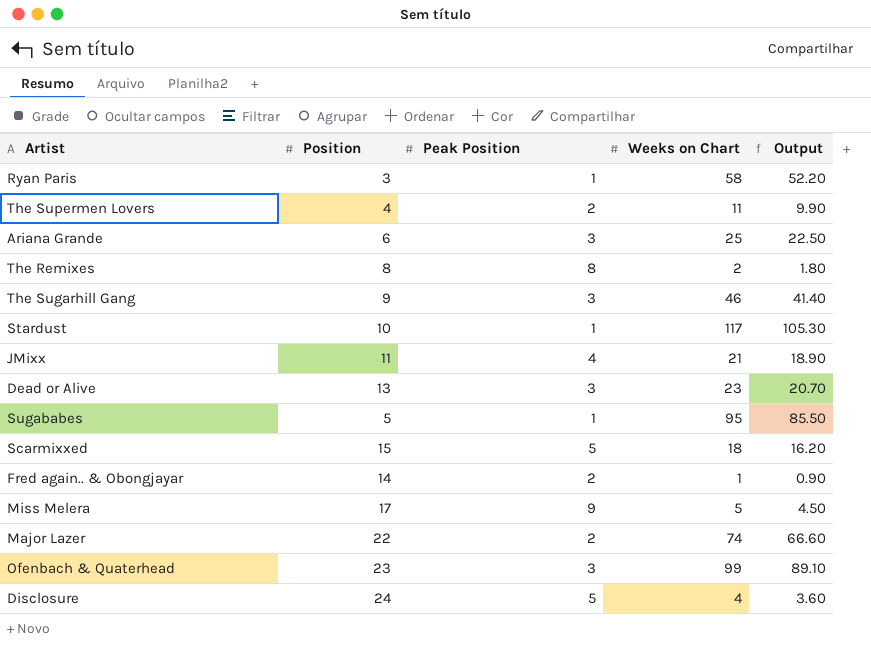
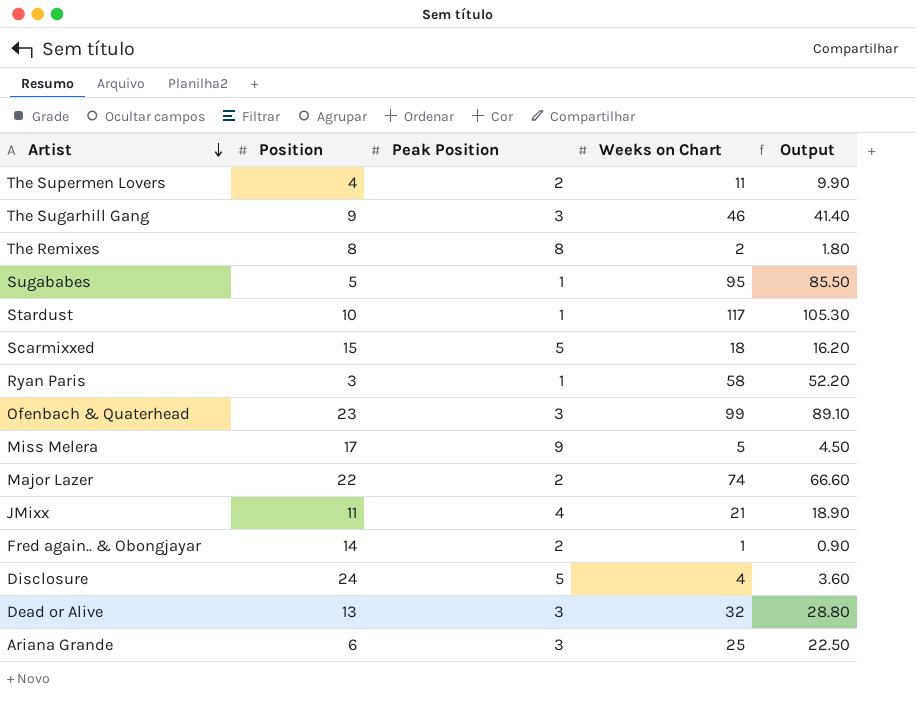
row order: none -> Artist descending
Dead or Alive | Weeks on Chart: 23 -> 32
Dead or Alive | Output: 20.70 -> 28.80

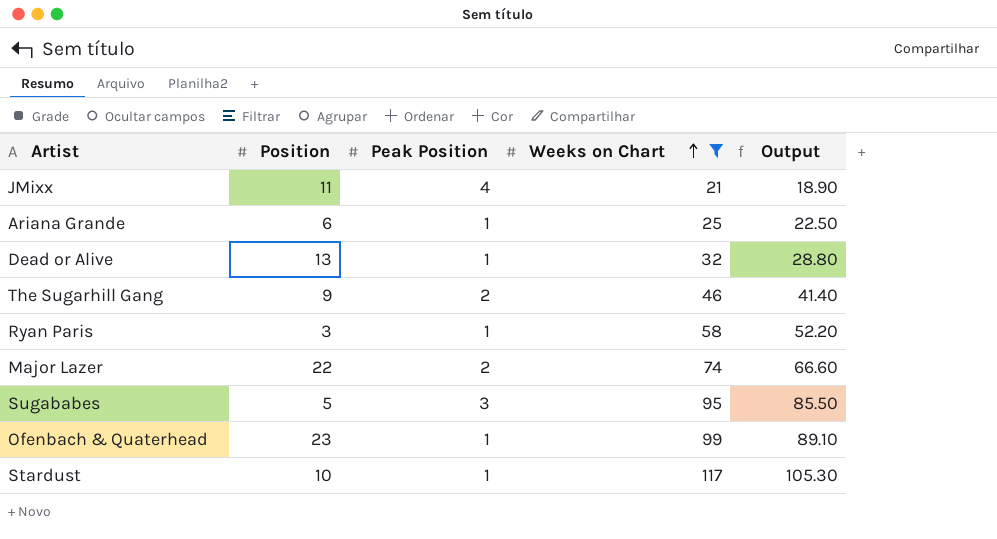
filter: none -> Weeks on Chart >= 21
row order: Artist descending -> Weeks on Chart ascending
Ariana Grande | Peak Position: 3 -> 1
Dead or Alive | Peak Position: 3 -> 1
The Sugarhill Gang | Peak Position: 3 -> 2
Sugababes | Peak Position: 1 -> 3
Ofenbach & Quaterhead | Peak Position: 3 -> 1

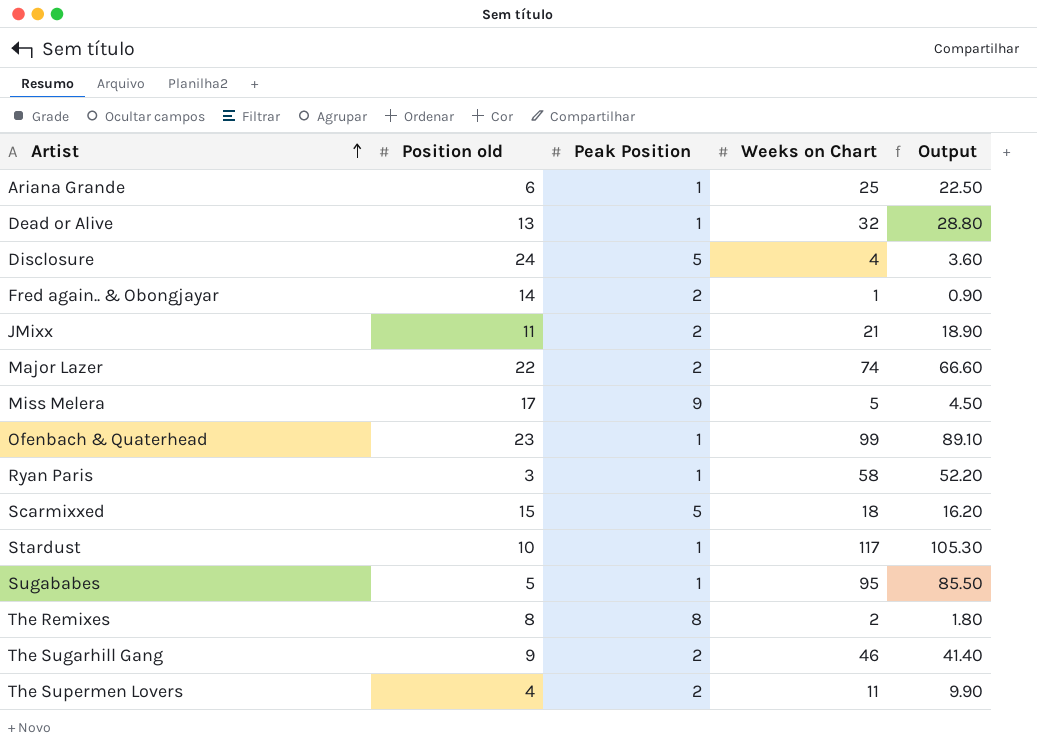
filter: Weeks on Chart >= 21 -> none
row order: Weeks on Chart ascending -> Artist ascending
column name: Position -> Position old
JMixx | Peak Position: 4 -> 2
Sugababes | Peak Position: 3 -> 1

